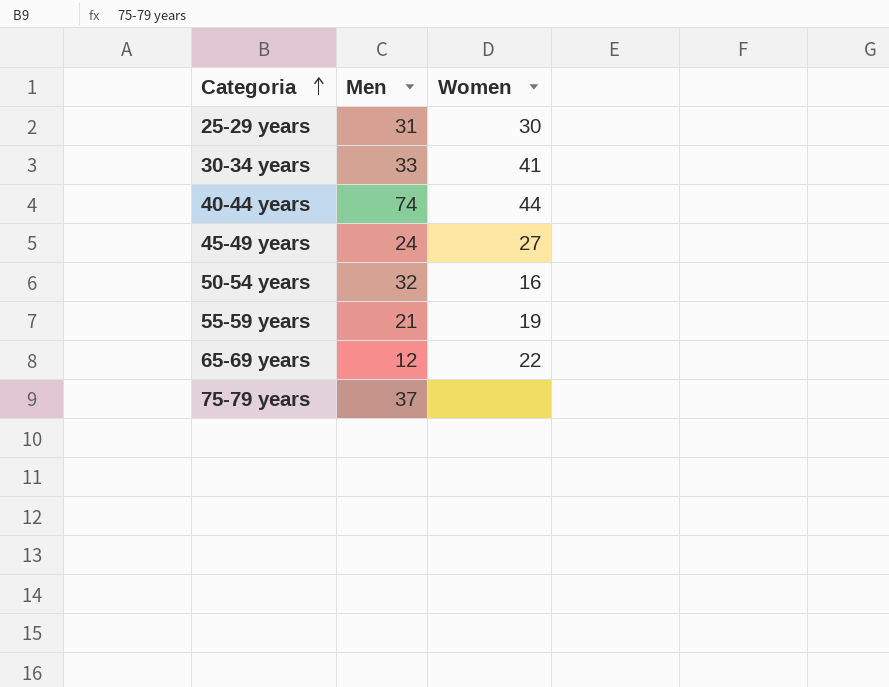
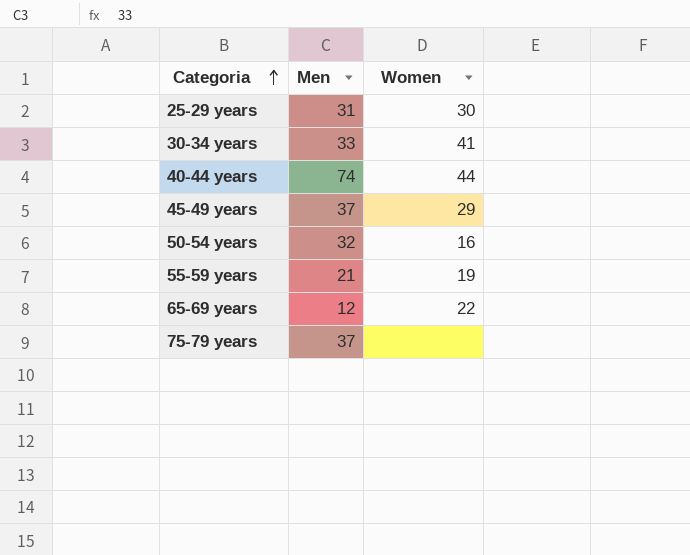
45-49 years | Men: 24 -> 37
45-49 years | Women: 27 -> 29

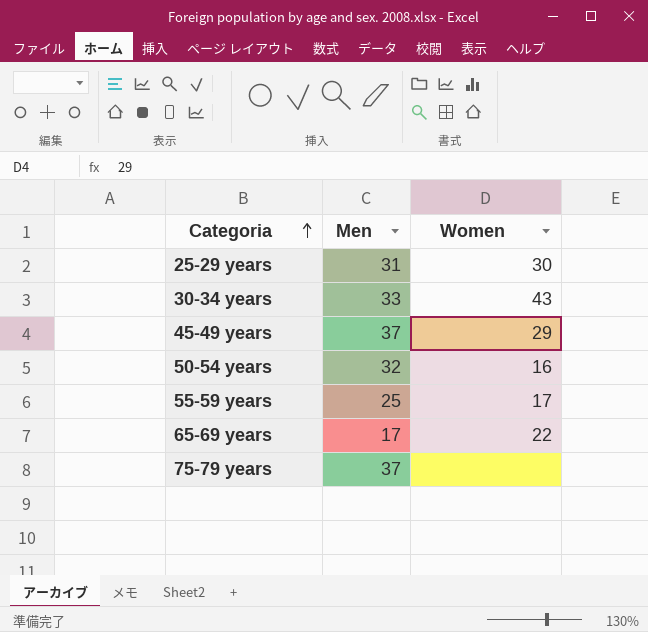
row 40-44 years: 74 | 44 -> none
30-34 years | Women: 41 -> 43
55-59 years | Men: 21 -> 25
55-59 years | Women: 19 -> 17
65-69 years | Men: 12 -> 17

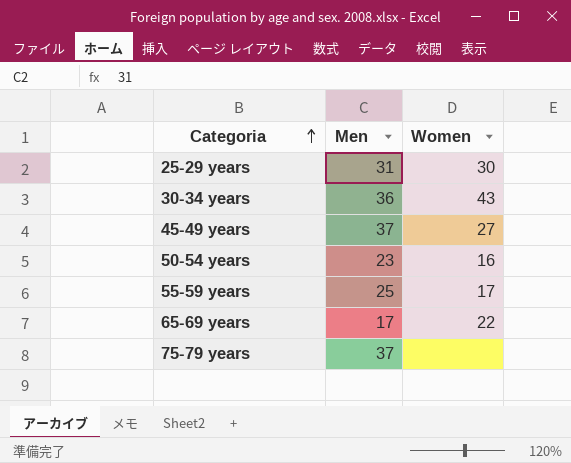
30-34 years | Men: 33 -> 36
45-49 years | Women: 29 -> 27
50-54 years | Men: 32 -> 23

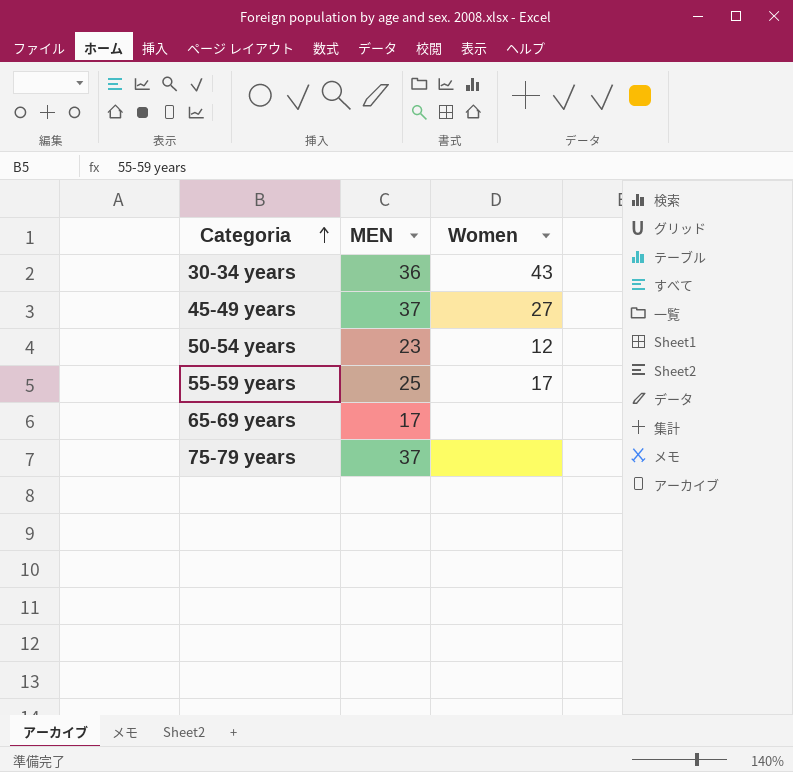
column name: Men -> MEN
row 25-29 years: 31 | 30 -> none
50-54 years | Women: 16 -> 12
65-69 years | Women: 22 -> none

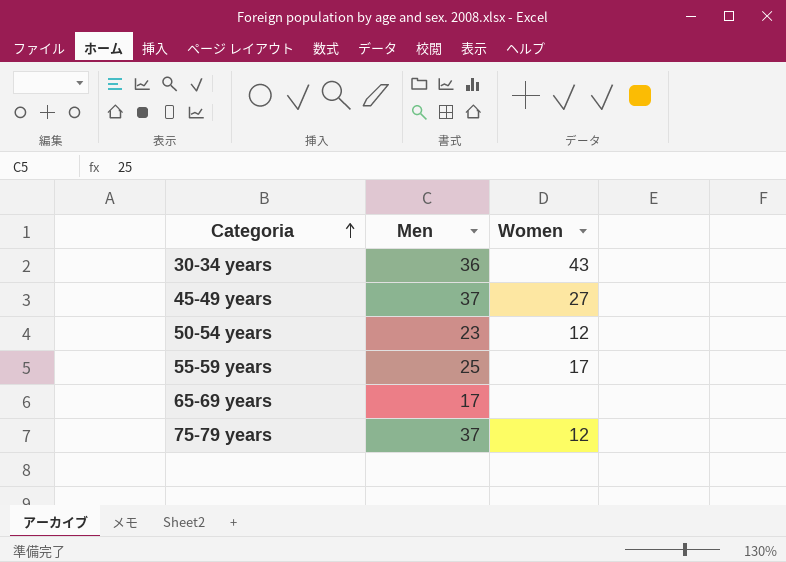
column name: MEN -> Men
75-79 years | Women: none -> 12

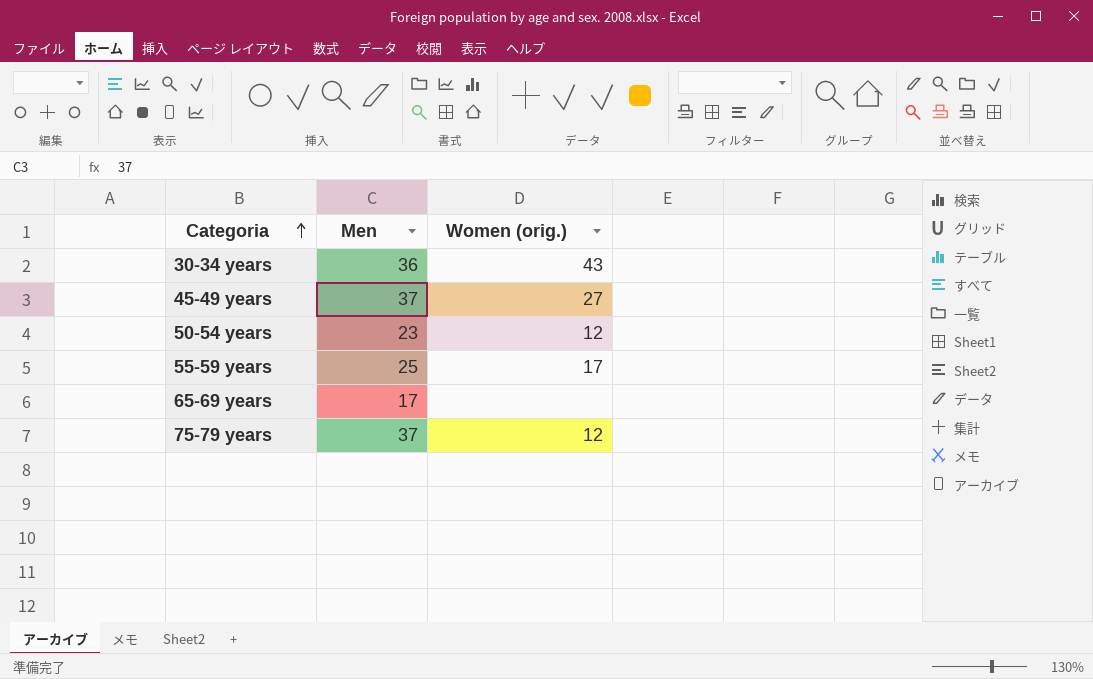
column name: Women -> Women (orig.)

